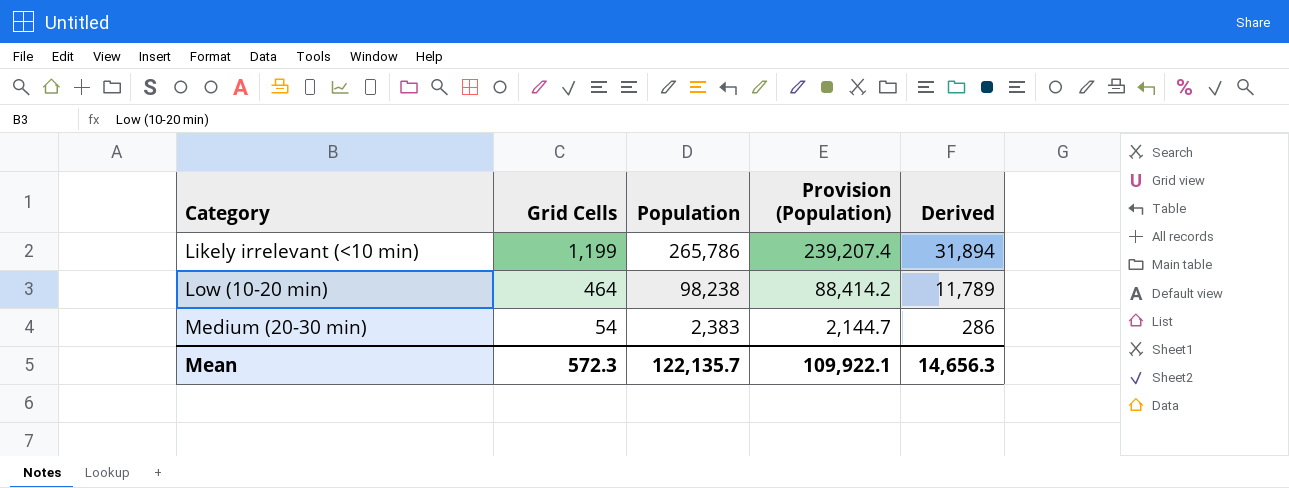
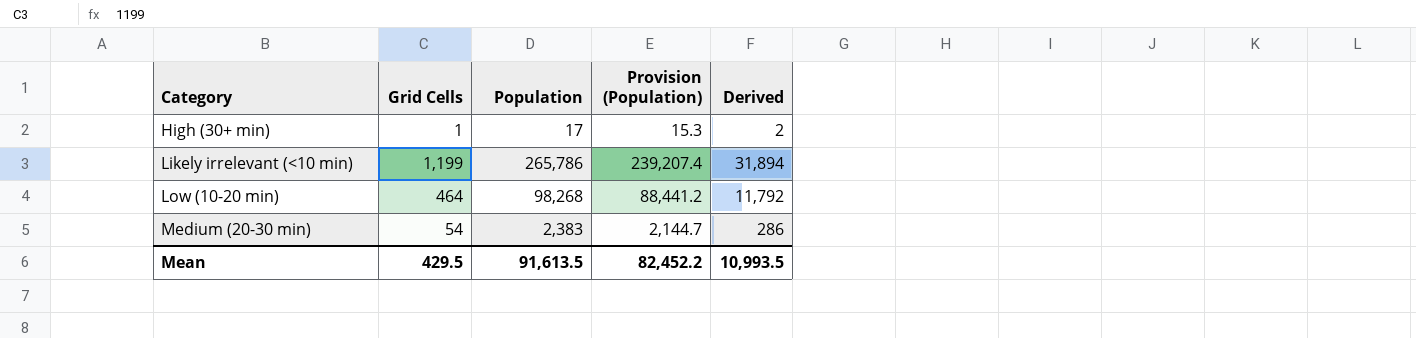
row High (30+ min): none -> 1 | 17 | 15.3 | 2
Low (10-20 min) | Population: 98,238 -> 98,268
Low (10-20 min) | Provision (Population): 88,414.2 -> 88,441.2
Low (10-20 min) | Derived: 11,789 -> 11,792
Mean | Grid Cells: 572.3 -> 429.5
Mean | Population: 122,135.7 -> 91,613.5
Mean | Provision (Population): 109,922.1 -> 82,452.2
Mean | Derived: 14,656.3 -> 10,993.5

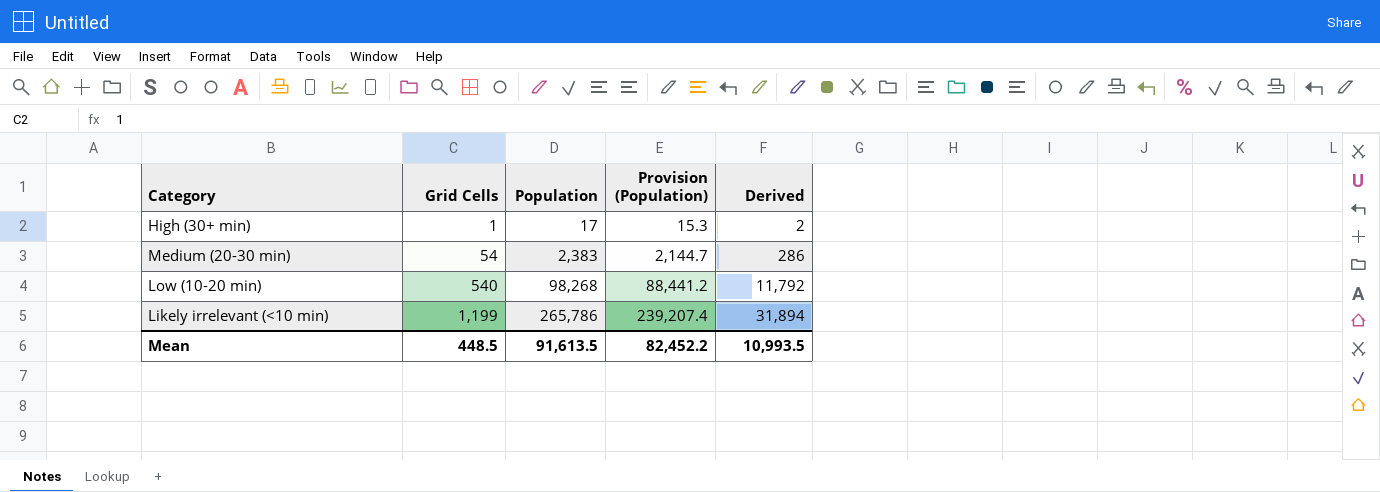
row order: Category ascending -> Grid Cells ascending
Low (10-20 min) | Grid Cells: 464 -> 540
Mean | Grid Cells: 429.5 -> 448.5

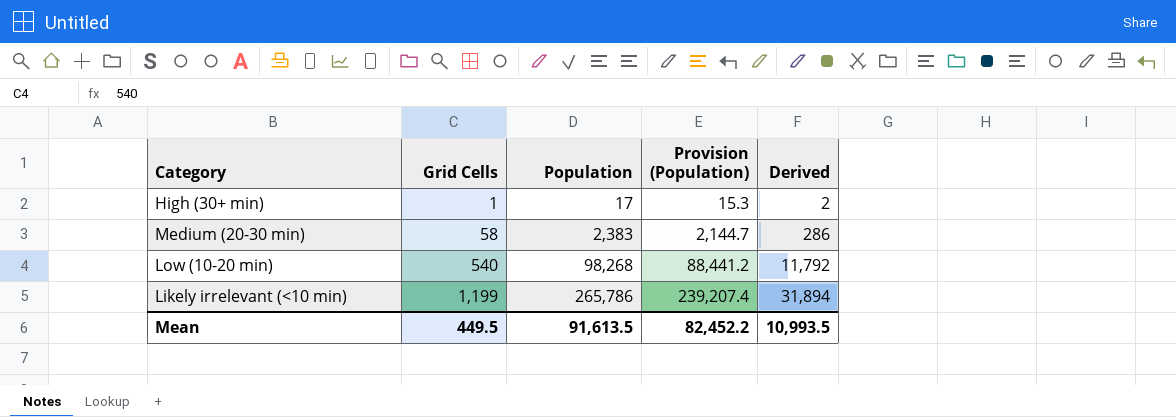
Medium (20-30 min) | Grid Cells: 54 -> 58
Mean | Grid Cells: 448.5 -> 449.5

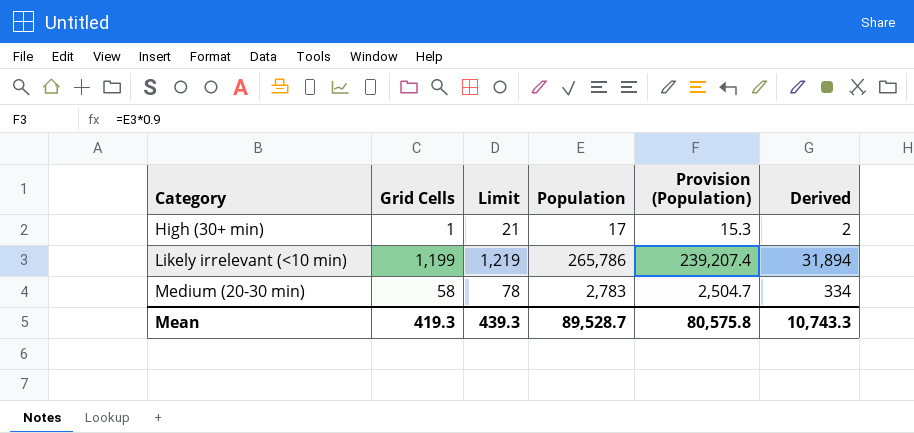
row order: Grid Cells ascending -> Category ascending
column Limit | formula: none -> [Grid Cells] + 20
row Low (10-20 min): 540 | 98,268 | 88,441.2 | 11,792 -> none
Medium (20-30 min) | Population: 2,383 -> 2,783
Medium (20-30 min) | Provision (Population): 2,144.7 -> 2,504.7
Medium (20-30 min) | Derived: 286 -> 334
Mean | Grid Cells: 449.5 -> 419.3
Mean | Population: 91,613.5 -> 89,528.7
Mean | Provision (Population): 82,452.2 -> 80,575.8
Mean | Derived: 10,993.5 -> 10,743.3

